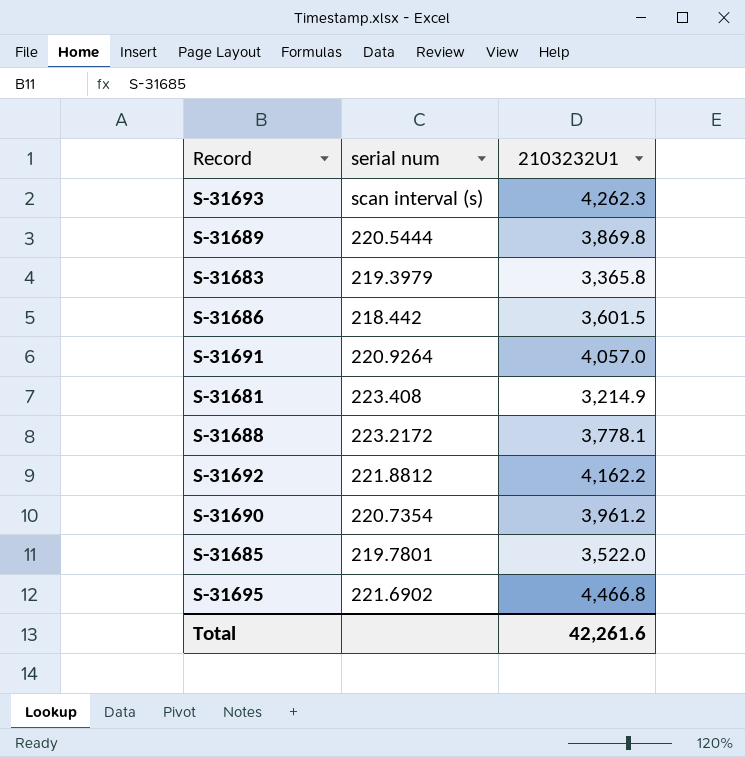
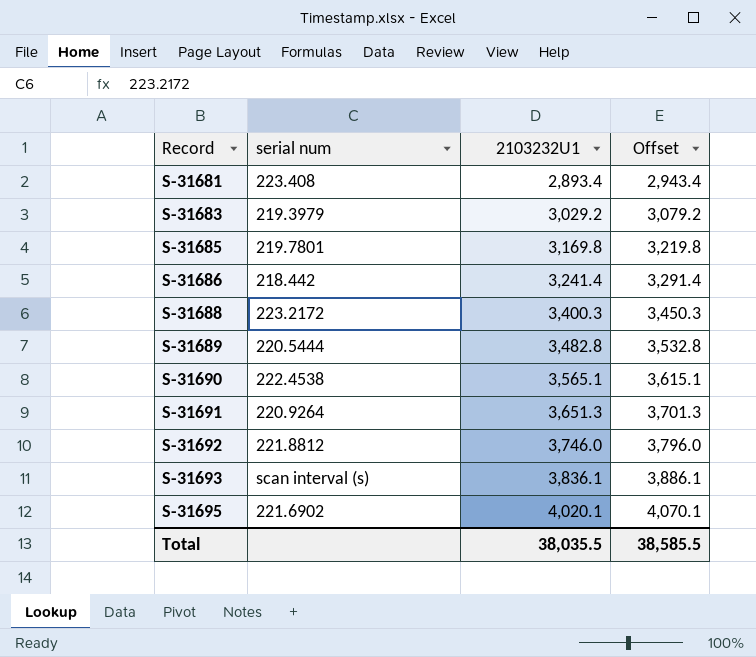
row order: none -> Record ascending
column Offset | formula: none -> [2103232U1] + 50
S-31681 | 2103232U1: 3,214.9 -> 2,893.4
S-31683 | 2103232U1: 3,365.8 -> 3,029.2
S-31685 | 2103232U1: 3,522.0 -> 3,169.8
S-31686 | 2103232U1: 3,601.5 -> 3,241.4
S-31688 | 2103232U1: 3,778.1 -> 3,400.3
S-31689 | 2103232U1: 3,869.8 -> 3,482.8
S-31690 | serial num: 220.7354 -> 222.4538
S-31690 | 2103232U1: 3,961.2 -> 3,565.1
S-31691 | 2103232U1: 4,057.0 -> 3,651.3
S-31692 | 2103232U1: 4,162.2 -> 3,746.0
S-31693 | 2103232U1: 4,262.3 -> 3,836.1
S-31695 | 2103232U1: 4,466.8 -> 4,020.1
Total | 2103232U1: 42,261.6 -> 38,035.5

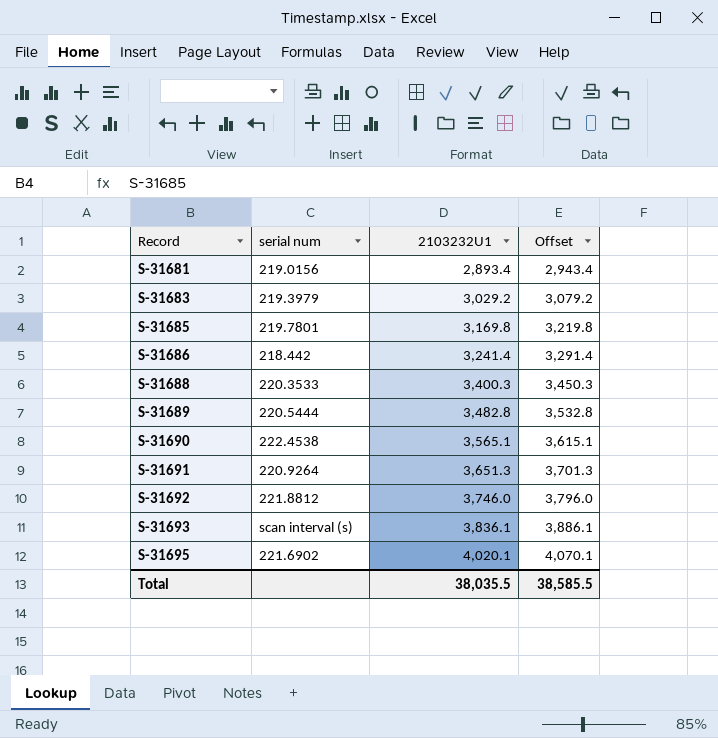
S-31681 | serial num: 223.408 -> 219.0156
S-31688 | serial num: 223.2172 -> 220.3533

